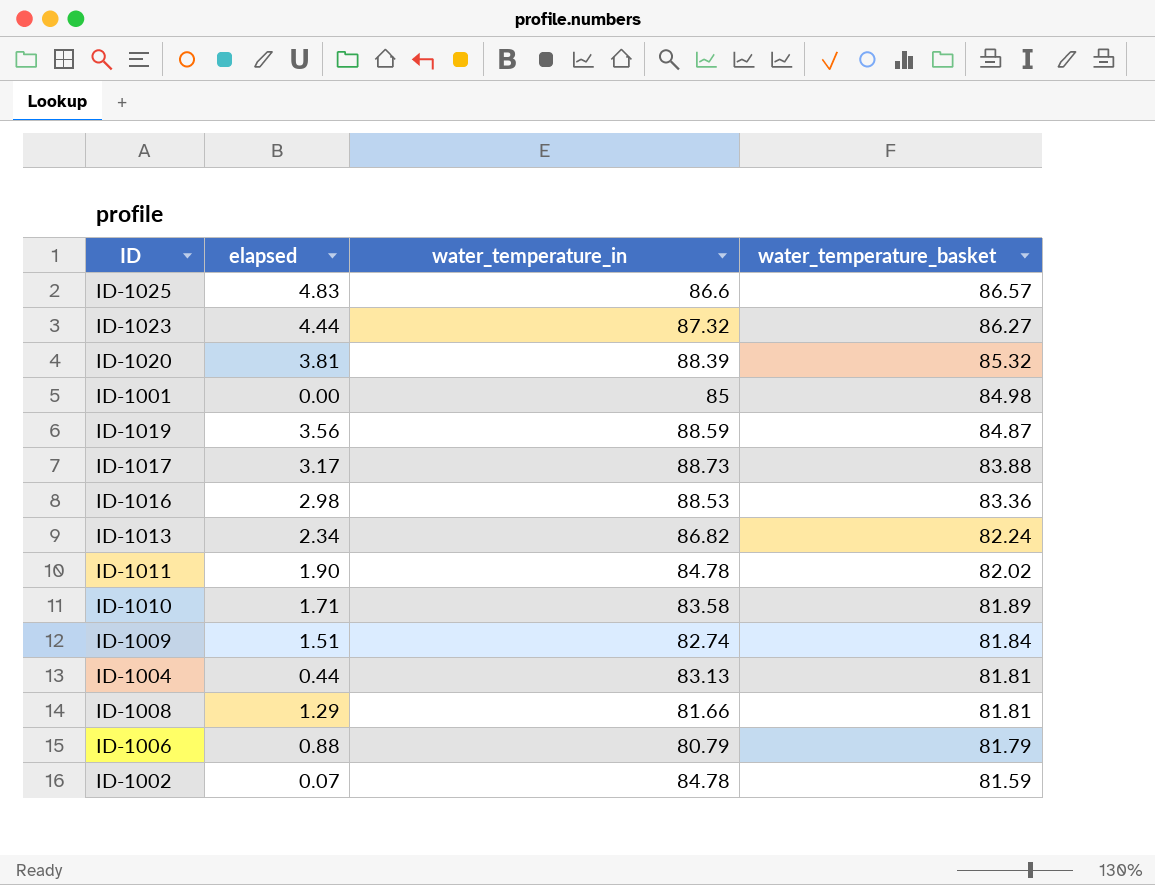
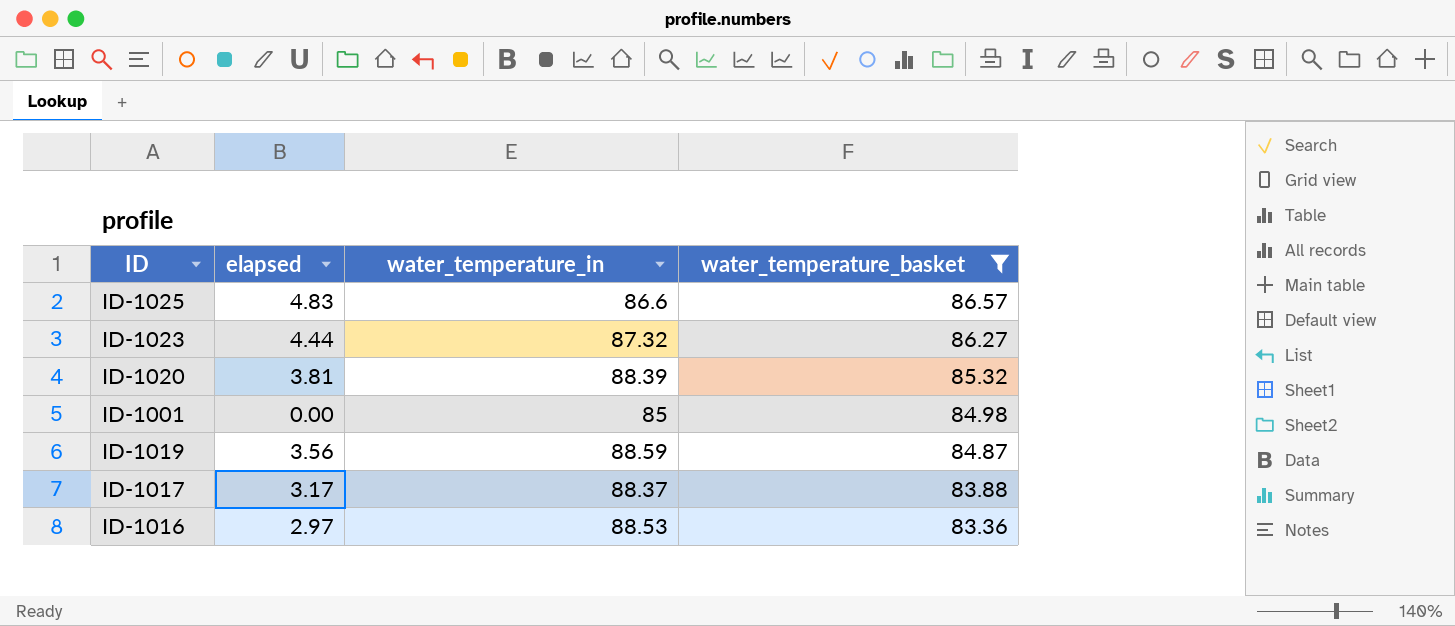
filter: none -> water_temperature_basket >= 83.36
ID-1017 | water_temperature_in: 88.73 -> 88.37
ID-1016 | elapsed: 2.98 -> 2.97

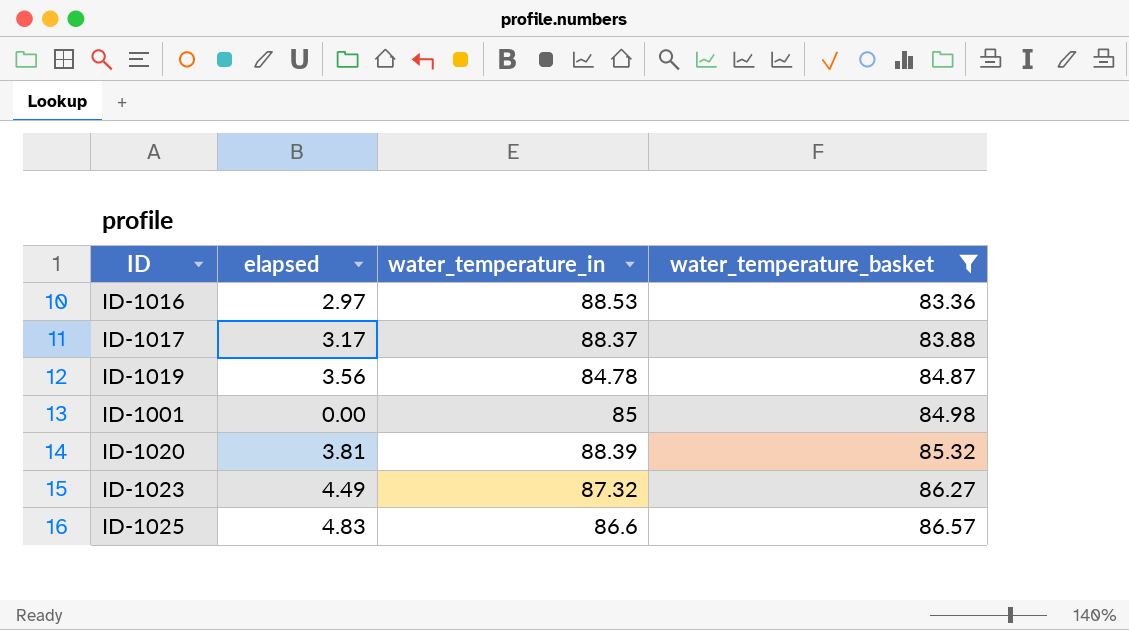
row order: water_temperature_basket descending -> water_temperature_basket ascending
ID-1019 | water_temperature_in: 88.59 -> 84.78
ID-1023 | elapsed: 4.44 -> 4.49

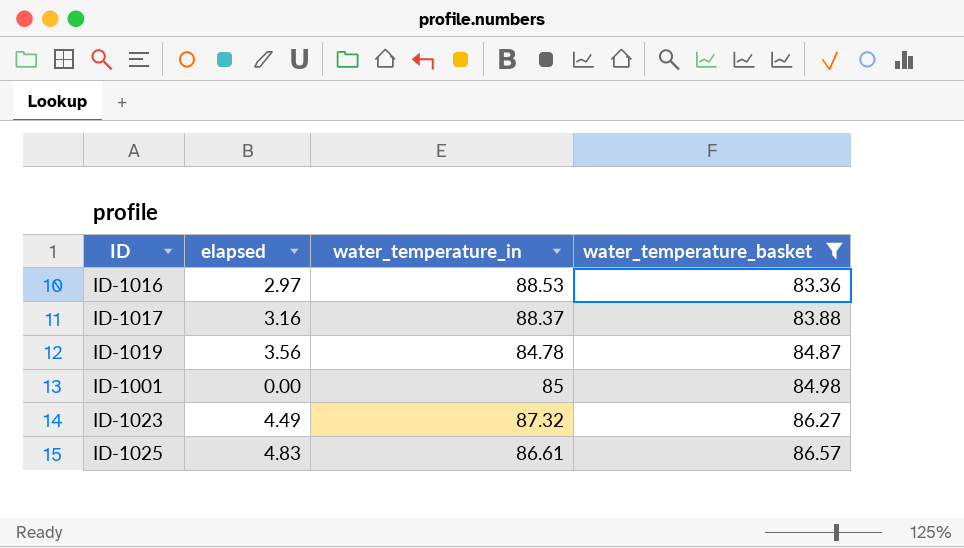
row ID-1020: 3.81 | 88.39 | 85.32 -> none
ID-1017 | elapsed: 3.17 -> 3.16
ID-1025 | water_temperature_in: 86.6 -> 86.61

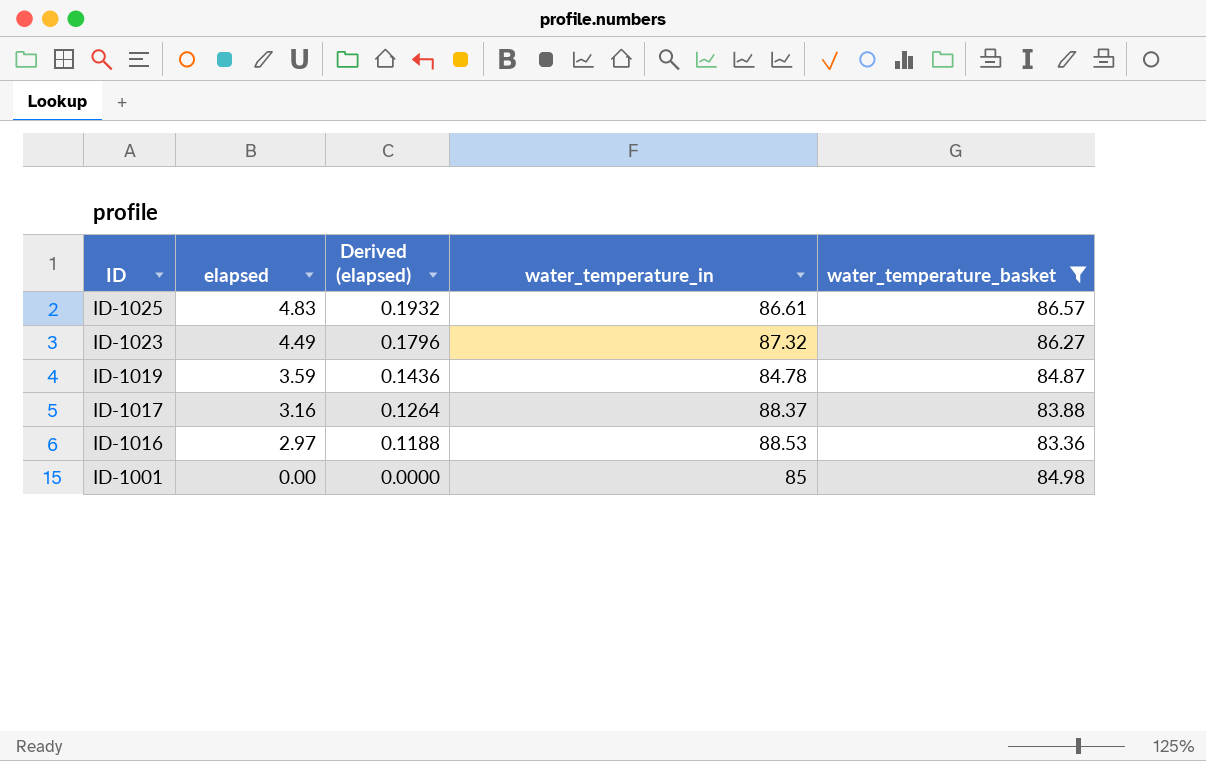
row order: water_temperature_basket ascending -> ID descending
column Derived (elapsed) | formula: none -> [elapsed] * 0.04
ID-1019 | elapsed: 3.56 -> 3.59

